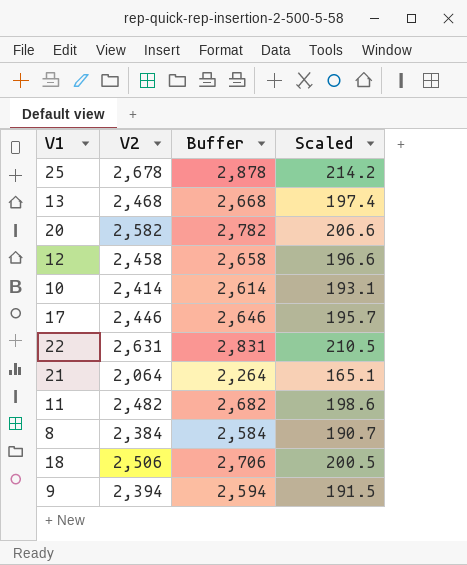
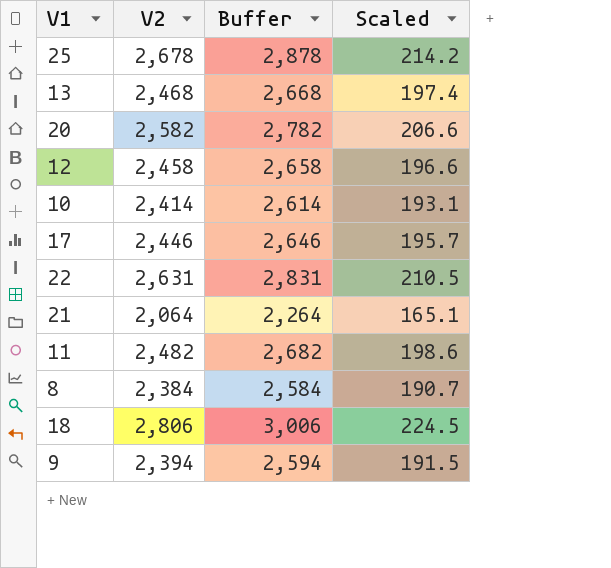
18 | V2: 2,506 -> 2,806
18 | Buffer: 2,706 -> 3,006
18 | Scaled: 200.5 -> 224.5

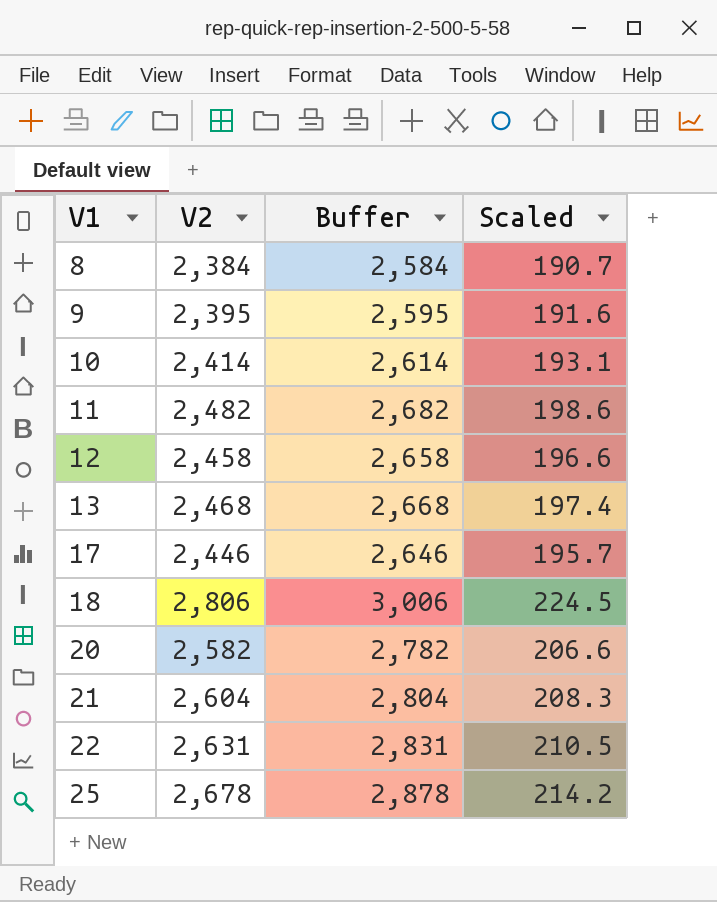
row order: none -> V1 ascending
9 | V2: 2,394 -> 2,395
9 | Buffer: 2,594 -> 2,595
9 | Scaled: 191.5 -> 191.6
21 | V2: 2,064 -> 2,604
21 | Buffer: 2,264 -> 2,804
21 | Scaled: 165.1 -> 208.3

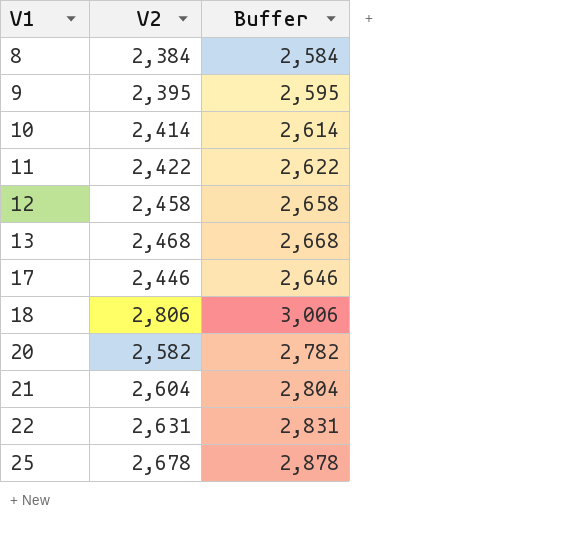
column Scaled | formula: [V2] * 0.08 -> none
11 | V2: 2,482 -> 2,422
11 | Buffer: 2,682 -> 2,622

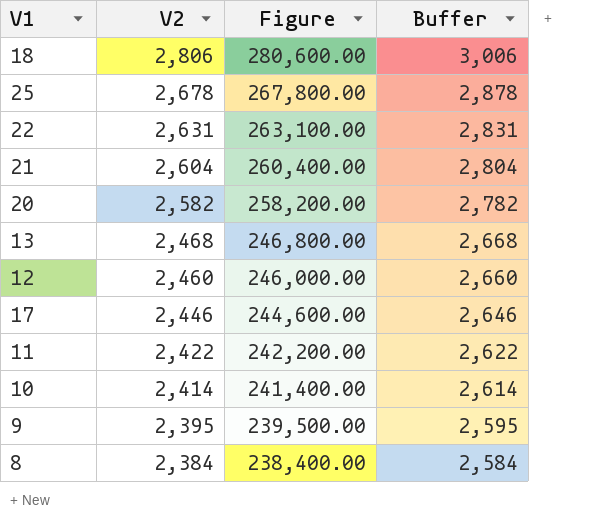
row order: V1 ascending -> V2 descending
column Figure | formula: none -> [V2] * 100
12 | V2: 2,458 -> 2,460
12 | Buffer: 2,658 -> 2,660

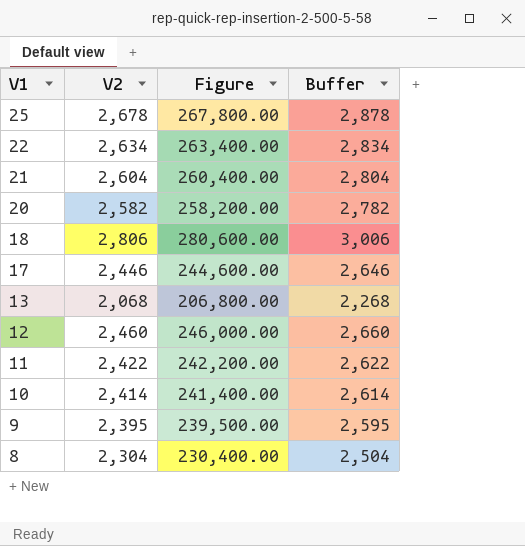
row order: V2 descending -> V1 descending
22 | V2: 2,631 -> 2,634
22 | Figure: 263,100.00 -> 263,400.00
22 | Buffer: 2,831 -> 2,834
13 | V2: 2,468 -> 2,068
13 | Figure: 246,800.00 -> 206,800.00
13 | Buffer: 2,668 -> 2,268
8 | V2: 2,384 -> 2,304
8 | Figure: 238,400.00 -> 230,400.00
8 | Buffer: 2,584 -> 2,504

